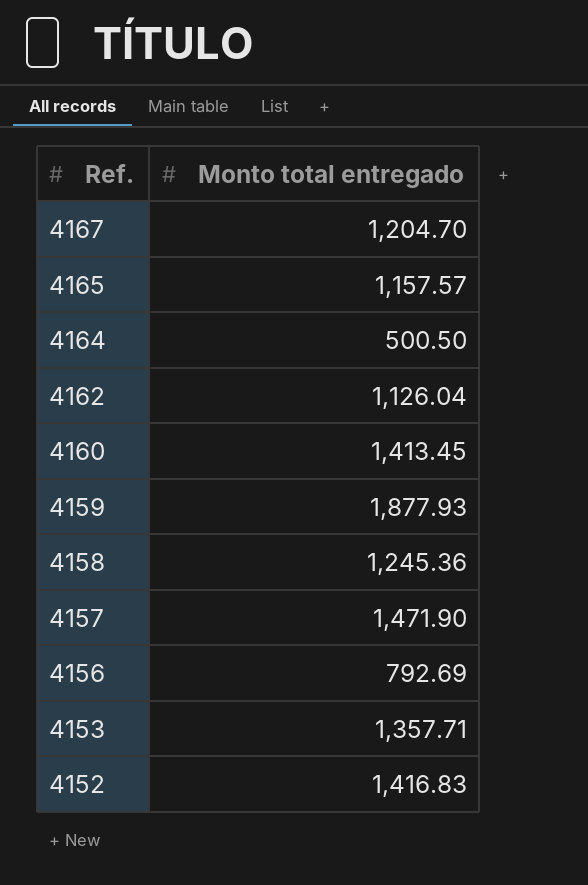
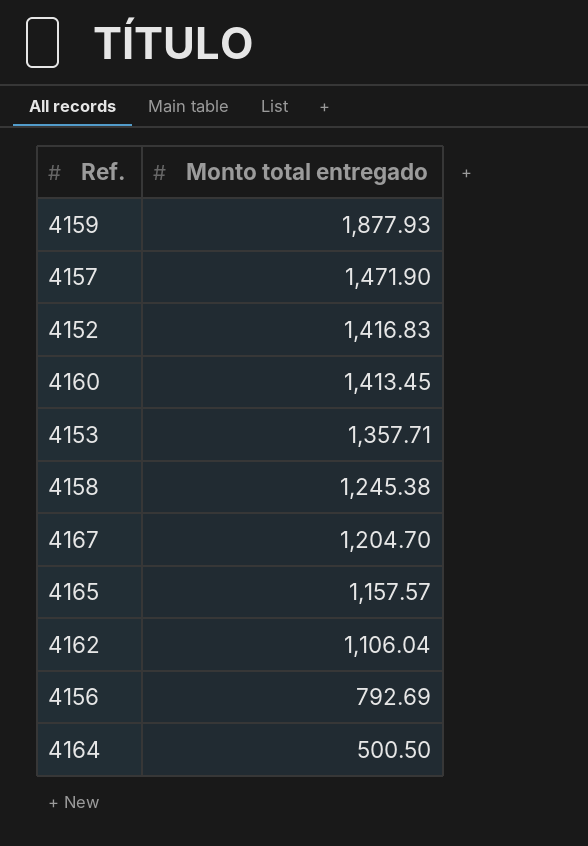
row order: Ref. descending -> Monto total entregado descending
4158 | Monto total entregado: 1,245.36 -> 1,245.38
4162 | Monto total entregado: 1,126.04 -> 1,106.04

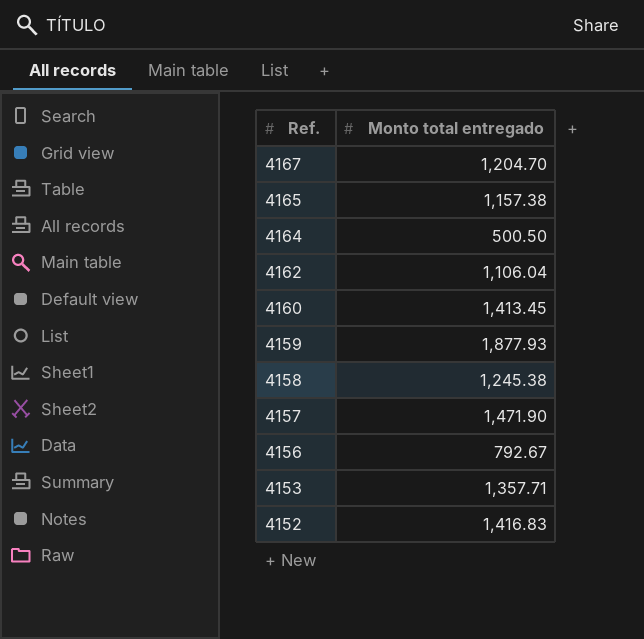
row order: Monto total entregado descending -> Ref. descending
4165 | Monto total entregado: 1,157.57 -> 1,157.38
4156 | Monto total entregado: 792.69 -> 792.67

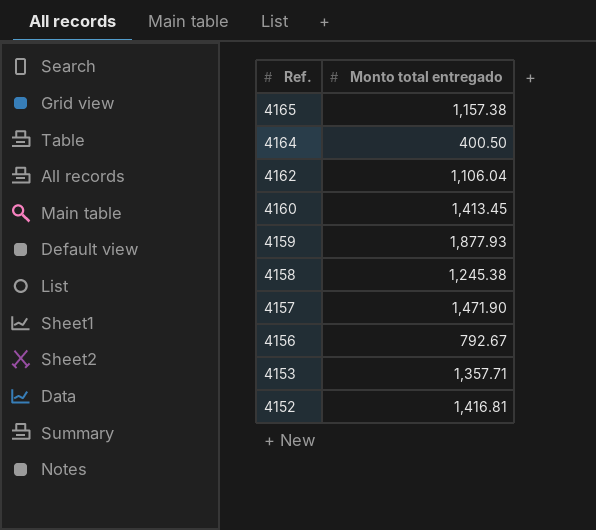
row 4167: 1,204.70 -> none
4164 | Monto total entregado: 500.50 -> 400.50
4152 | Monto total entregado: 1,416.83 -> 1,416.81

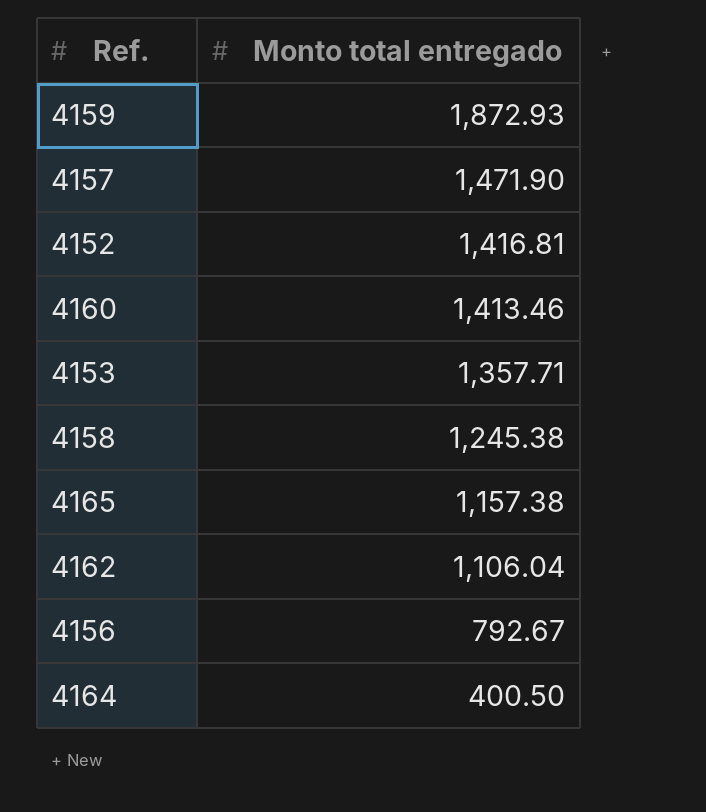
row order: Ref. descending -> Monto total entregado descending
4159 | Monto total entregado: 1,877.93 -> 1,872.93
4160 | Monto total entregado: 1,413.45 -> 1,413.46

